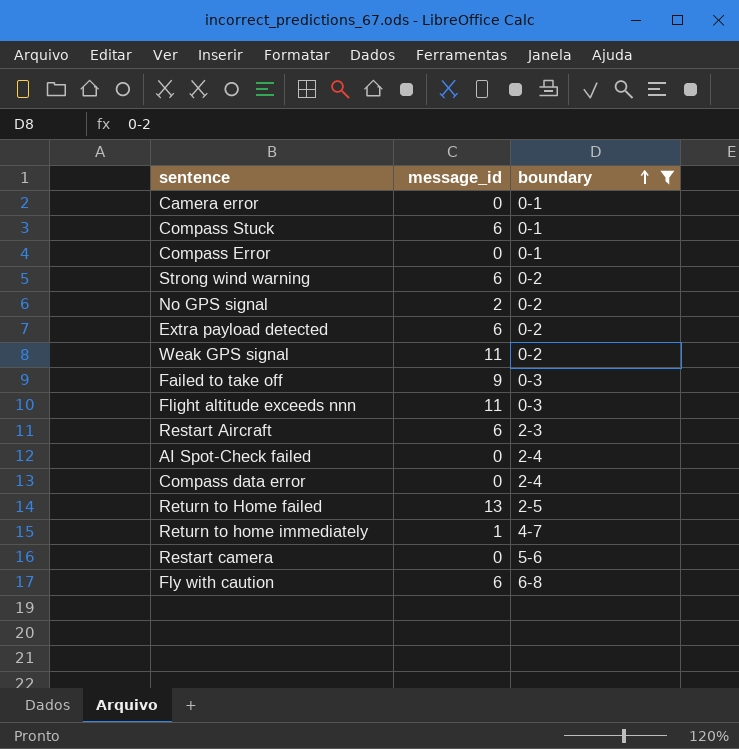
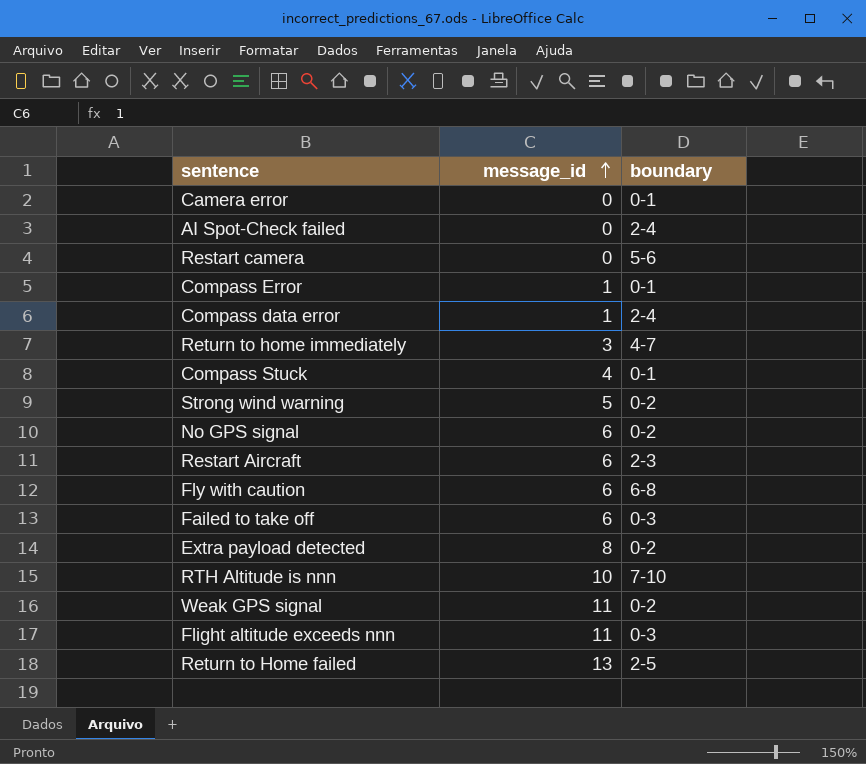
filter: boundary != 7-10 -> none
row order: boundary ascending -> message_id ascending
Compass Error | message_id: 0 -> 1
Compass data error | message_id: 0 -> 1
Return to home immediately | message_id: 1 -> 3
Compass Stuck | message_id: 6 -> 4
Strong wind warning | message_id: 6 -> 5
No GPS signal | message_id: 2 -> 6
Failed to take off | message_id: 9 -> 6
Extra payload detected | message_id: 6 -> 8

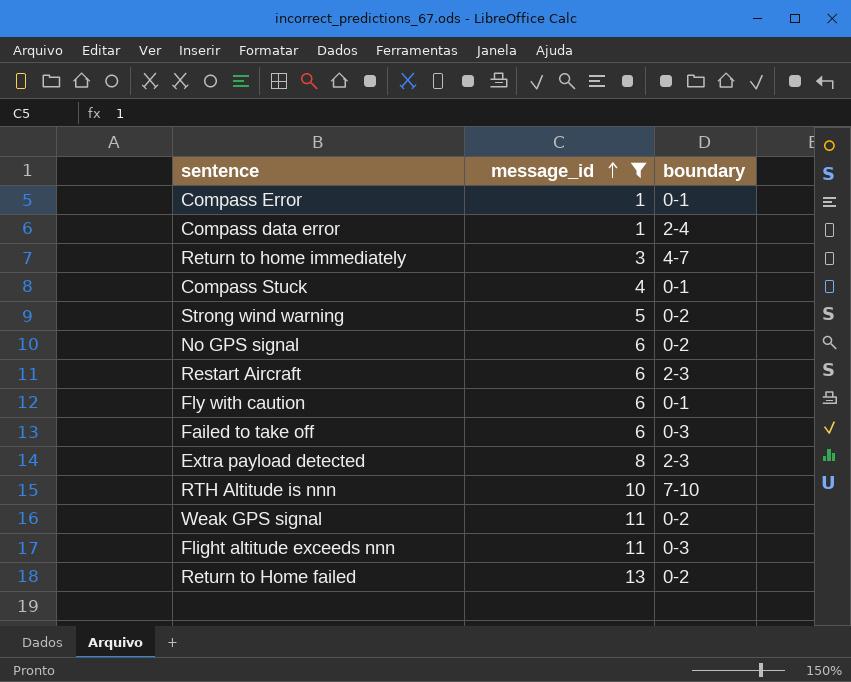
filter: none -> message_id != 0
Fly with caution | boundary: 6-8 -> 0-1
Extra payload detected | boundary: 0-2 -> 2-3
Return to Home failed | boundary: 2-5 -> 0-2

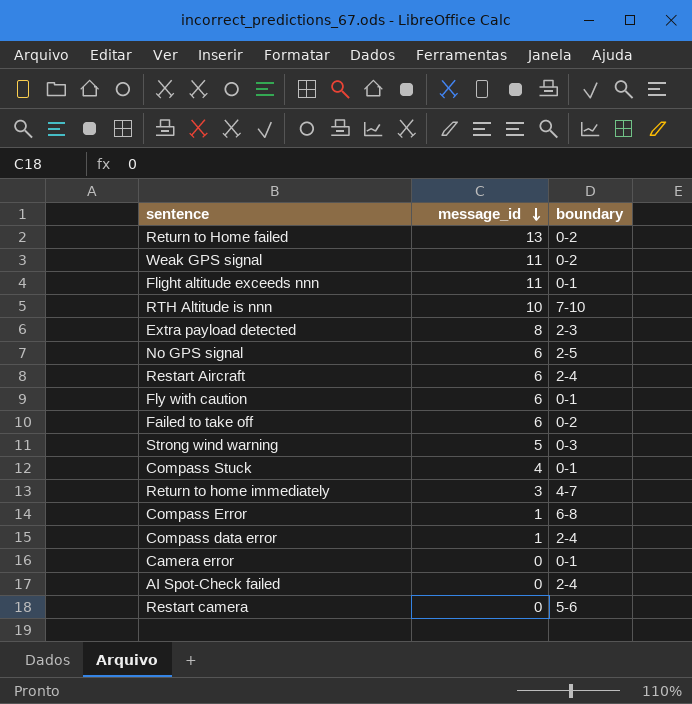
filter: message_id != 0 -> none
row order: message_id ascending -> message_id descending
Flight altitude exceeds nnn | boundary: 0-3 -> 0-1
No GPS signal | boundary: 0-2 -> 2-5
Restart Aircraft | boundary: 2-3 -> 2-4
Failed to take off | boundary: 0-3 -> 0-2
Strong wind warning | boundary: 0-2 -> 0-3
Compass Error | boundary: 0-1 -> 6-8

